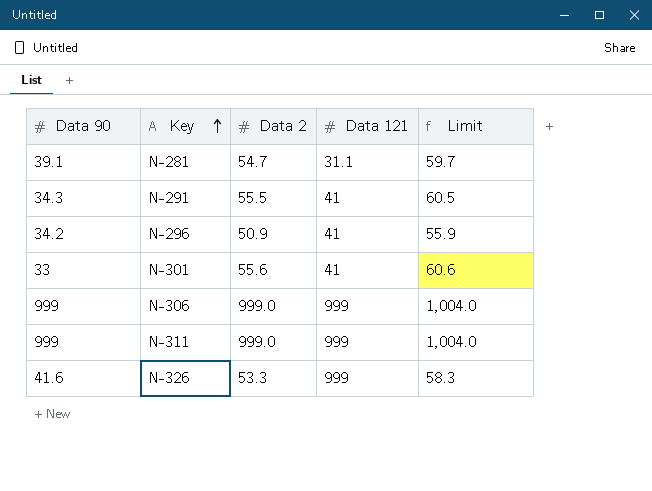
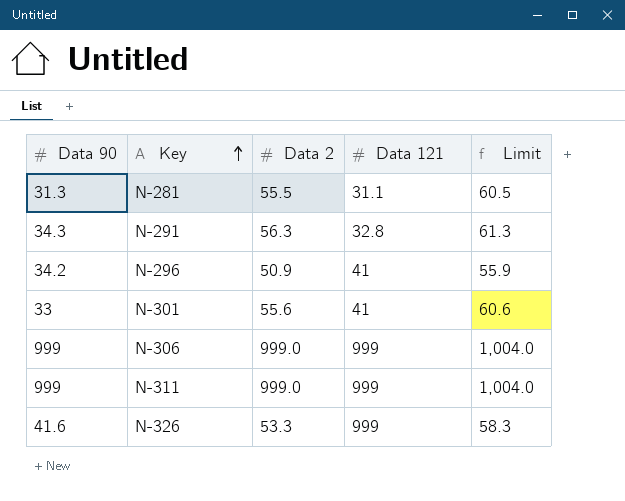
N-281 | Data 90: 39.1 -> 31.3
N-281 | Data 2: 54.7 -> 55.5
N-281 | Limit: 59.7 -> 60.5
N-291 | Data 2: 55.5 -> 56.3
N-291 | Data 121: 41 -> 32.8
N-291 | Limit: 60.5 -> 61.3

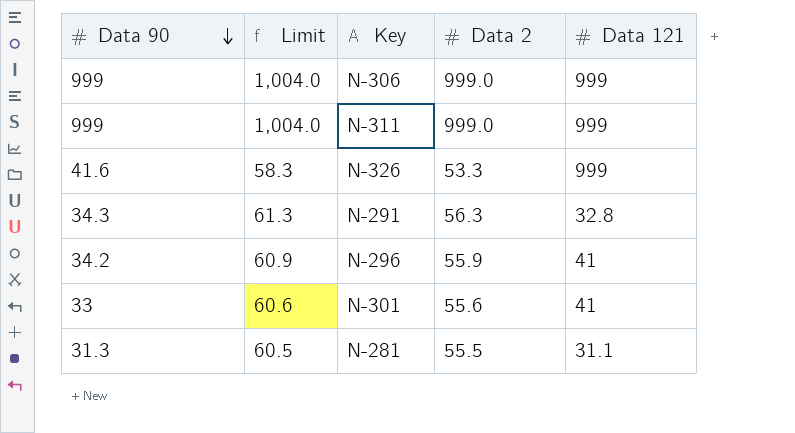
row order: Key ascending -> Data 90 descending
column Limit | position: 5 -> 2
N-296 | Limit: 55.9 -> 60.9
N-296 | Data 2: 50.9 -> 55.9

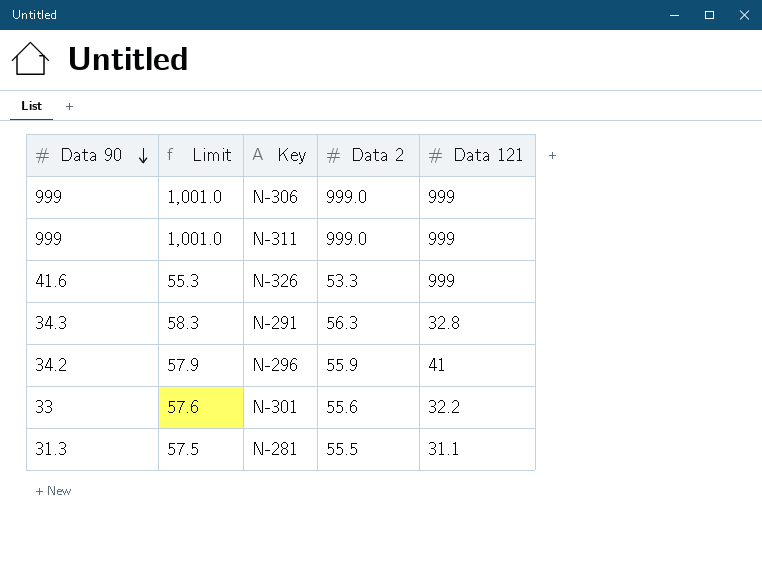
column Limit | formula: [Data 2] + 5 -> [Data 2] + 2
N-301 | Data 121: 41 -> 32.2

